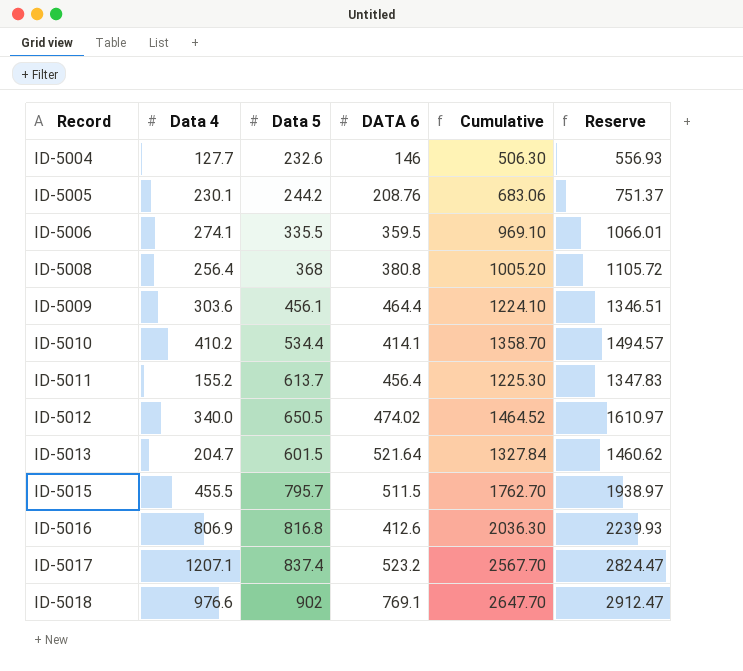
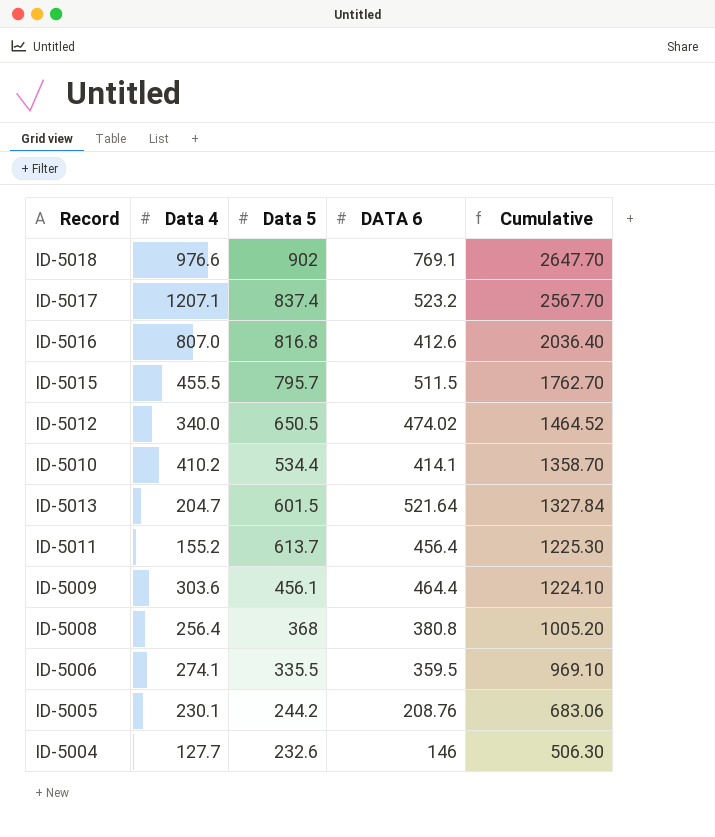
row order: Record ascending -> Cumulative descending
column Reserve | formula: [Cumulative] * 1.1 -> none
ID-5016 | Data 4: 806.9 -> 807.0
ID-5016 | Cumulative: 2036.30 -> 2036.40

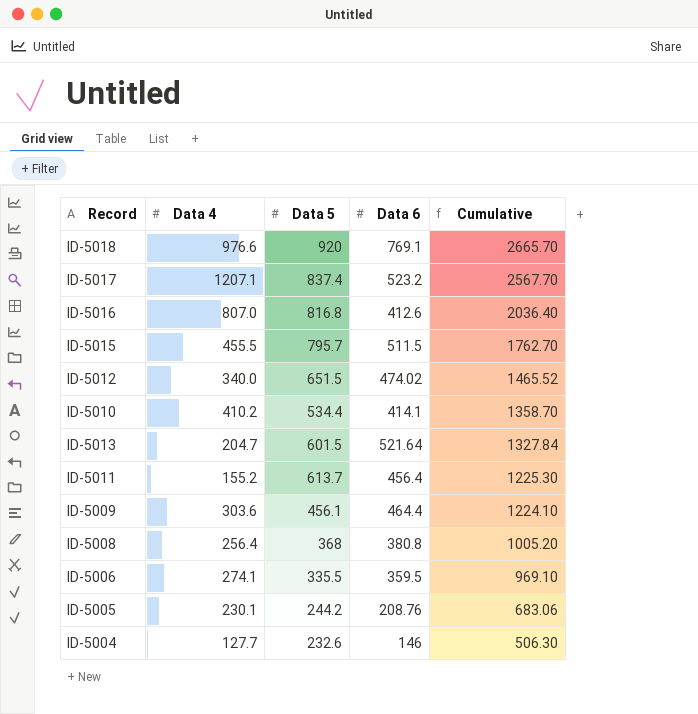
column name: DATA 6 -> Data 6
ID-5018 | Data 5: 902 -> 920
ID-5018 | Cumulative: 2647.70 -> 2665.70
ID-5012 | Data 5: 650.5 -> 651.5
ID-5012 | Cumulative: 1464.52 -> 1465.52

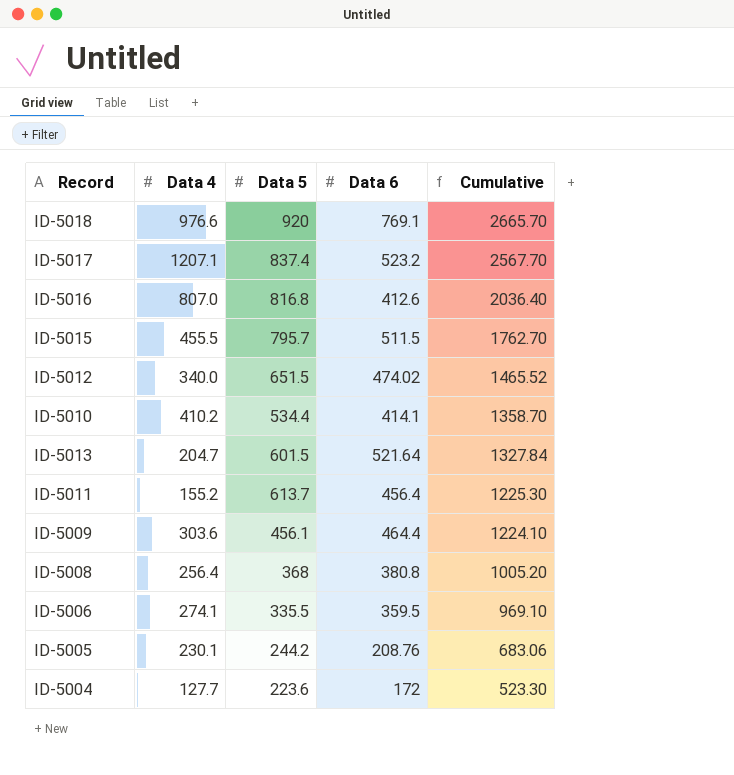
ID-5004 | Data 5: 232.6 -> 223.6
ID-5004 | Data 6: 146 -> 172
ID-5004 | Cumulative: 506.30 -> 523.30

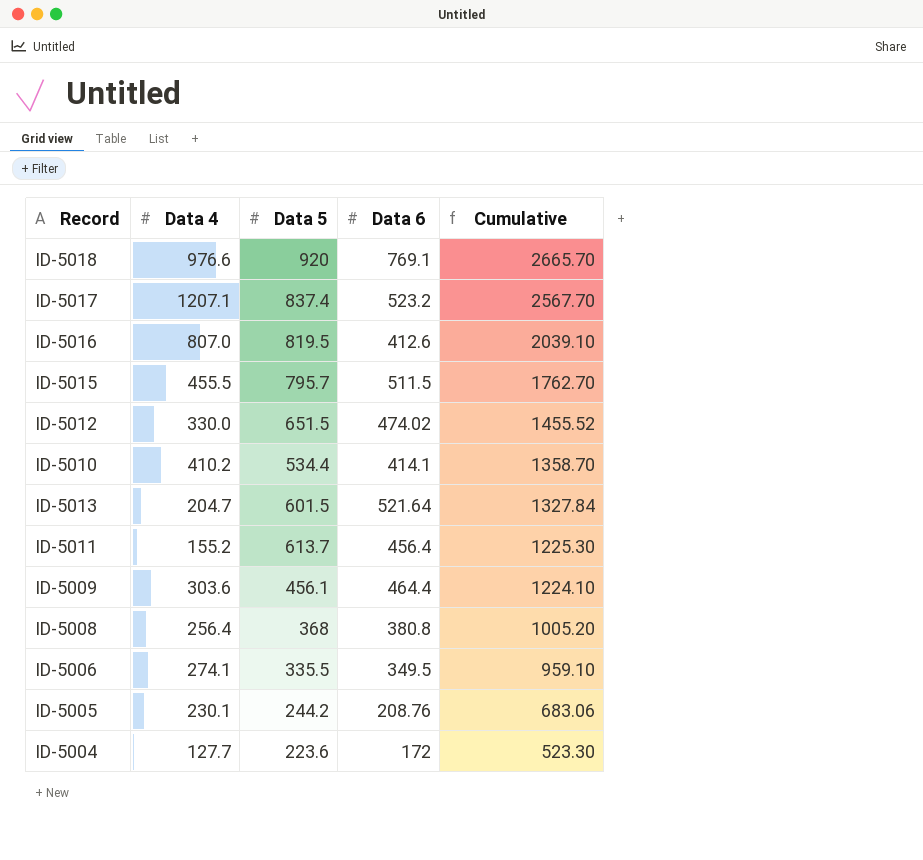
ID-5016 | Data 5: 816.8 -> 819.5
ID-5016 | Cumulative: 2036.40 -> 2039.10
ID-5012 | Data 4: 340.0 -> 330.0
ID-5012 | Cumulative: 1465.52 -> 1455.52
ID-5006 | Data 6: 359.5 -> 349.5
ID-5006 | Cumulative: 969.10 -> 959.10

